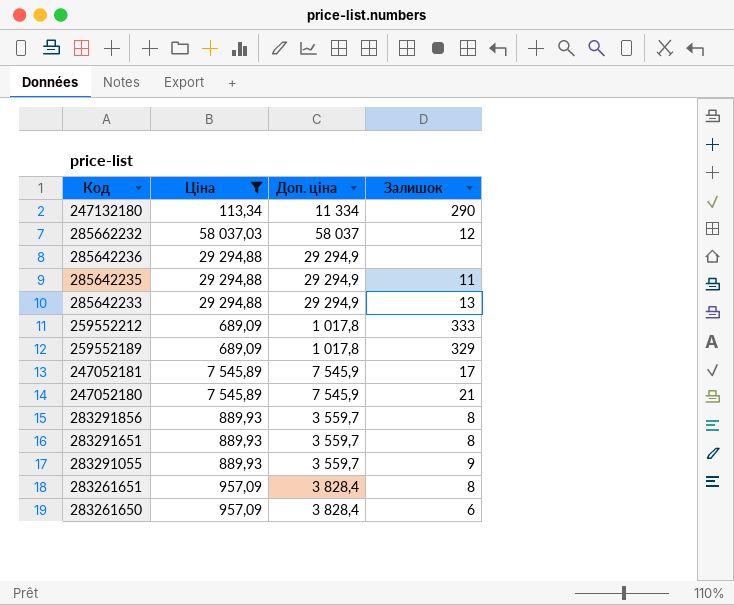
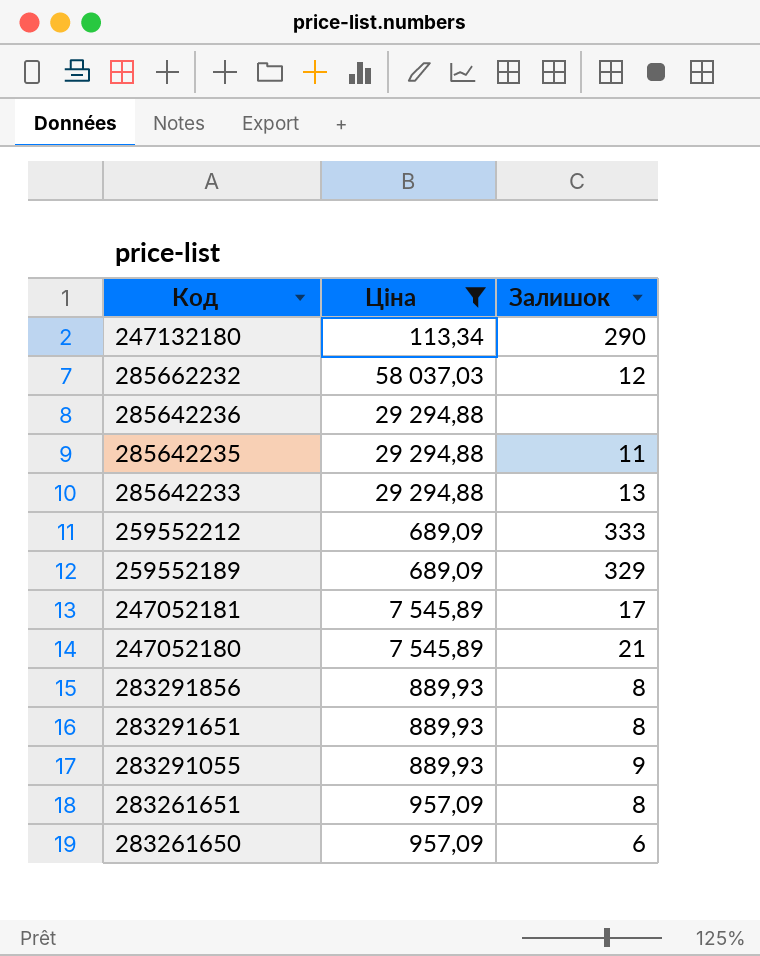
column Доп. ціна | position: 3 -> none

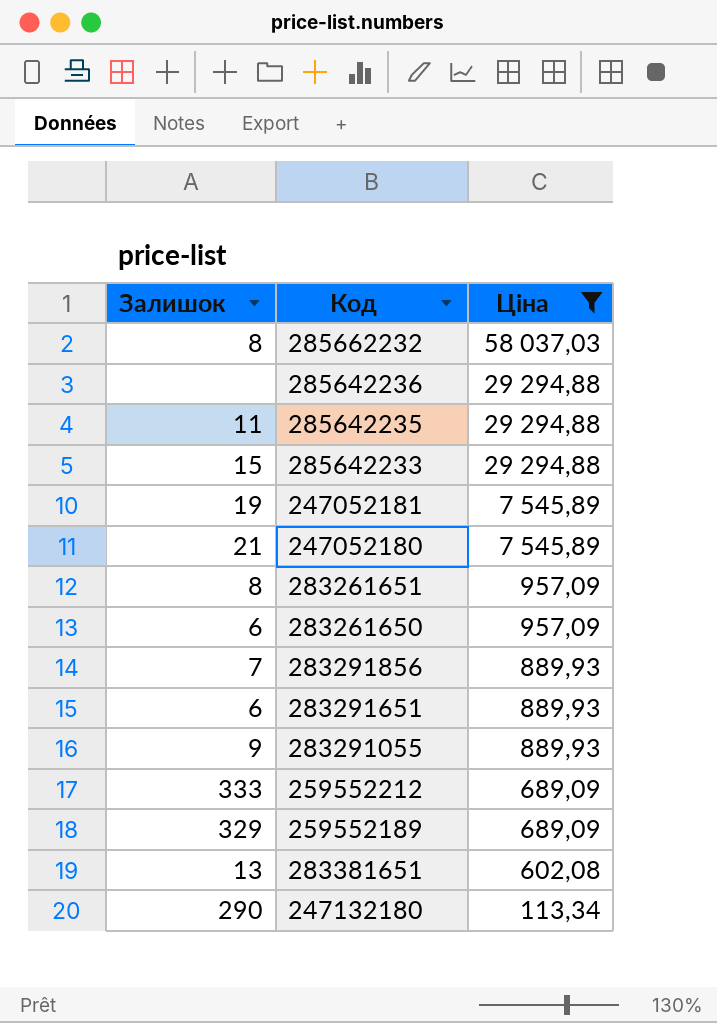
row order: none -> Ціна descending
column Залишок | position: 3 -> 1
285662232 | Залишок: 12 -> 8
285642233 | Залишок: 13 -> 15
247052181 | Залишок: 17 -> 19
283291856 | Залишок: 8 -> 7
283291651 | Залишок: 8 -> 6
row 283381651: none -> 13 | 602,08

